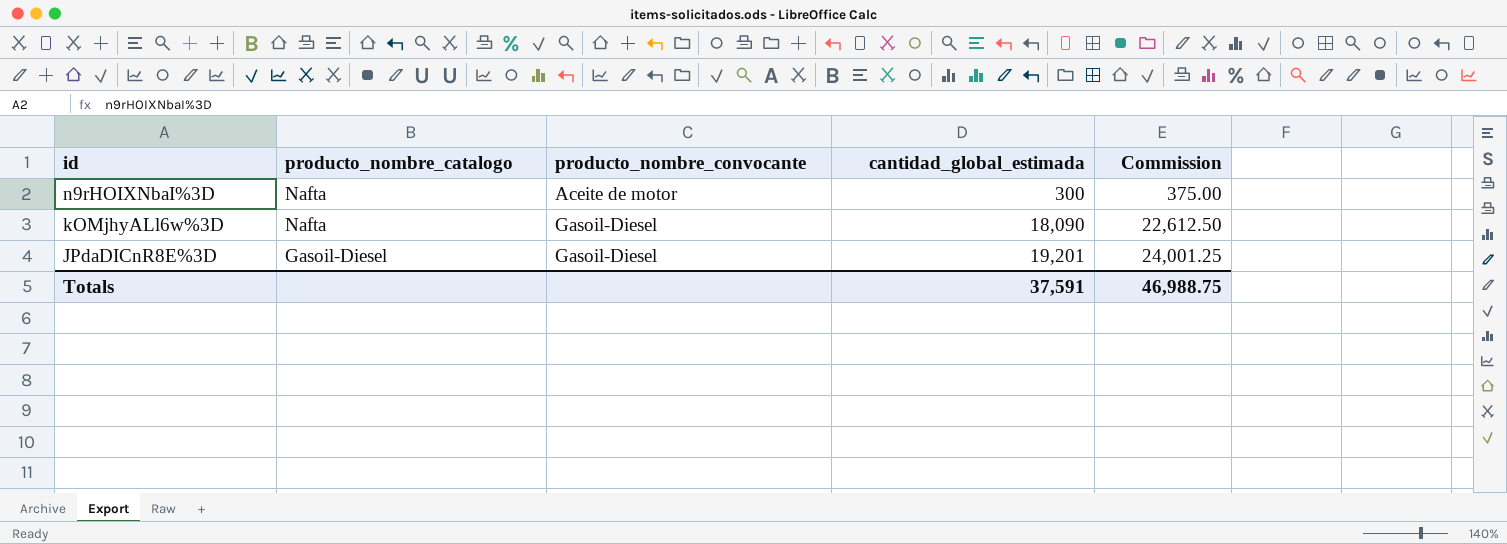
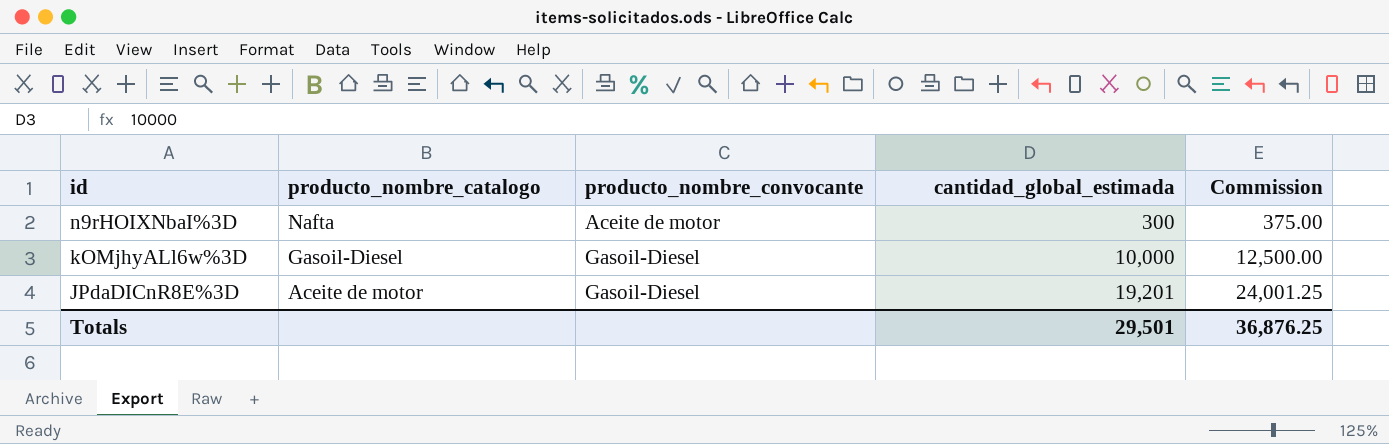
kOMjhyALl6w%3D | producto_nombre_catalogo: Nafta -> Gasoil-Diesel
kOMjhyALl6w%3D | cantidad_global_estimada: 18,090 -> 10,000
kOMjhyALl6w%3D | Commission: 22,612.50 -> 12,500.00
JPdaDICnR8E%3D | producto_nombre_catalogo: Gasoil-Diesel -> Aceite de motor
Totals | cantidad_global_estimada: 37,591 -> 29,501
Totals | Commission: 46,988.75 -> 36,876.25

